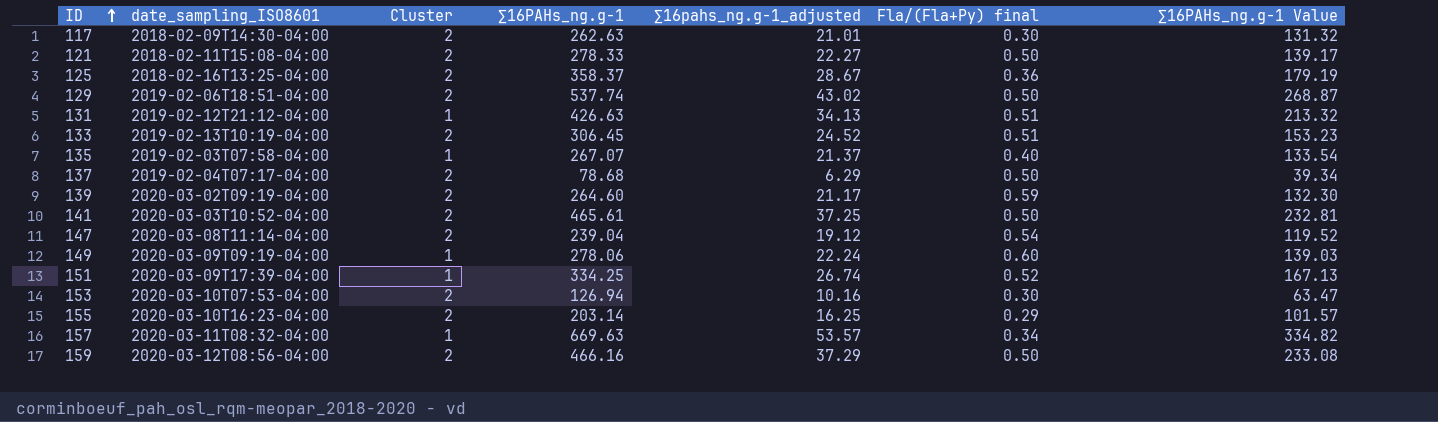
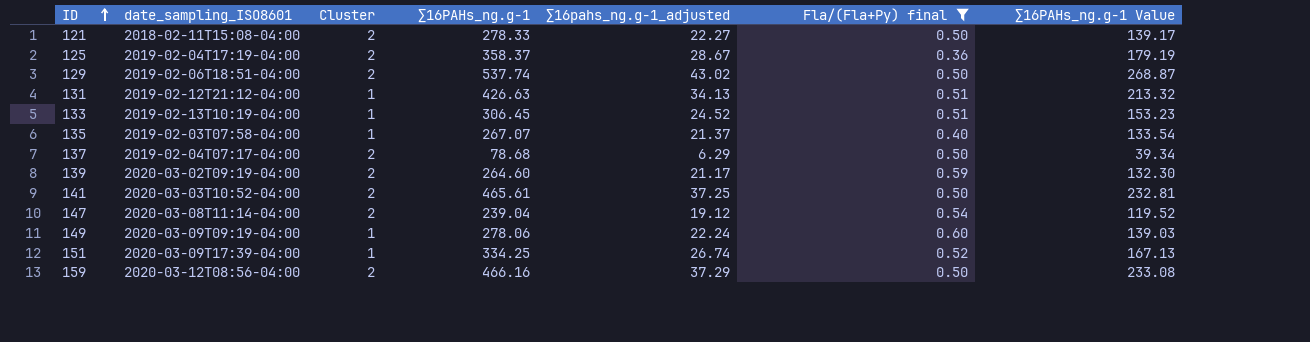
filter: none -> Fla/(Fla+Py) final >= 0.36
125 | date_sampling_ISO8601: 2018-02-16T13:25-04:00 -> 2019-02-04T17:19-04:00
133 | Cluster: 2 -> 1

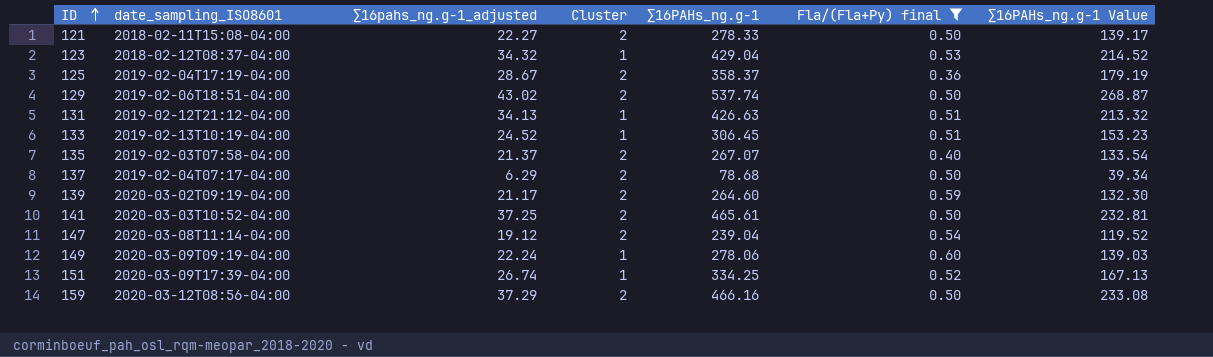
column ∑16pahs_ng.g-1_adjusted | position: 5 -> 3
row 123: none -> 2018-02-12T08:37-04:00 | 34.32 | 1 | 429.04 | 0.53 | 214.52
135 | Cluster: 1 -> 2

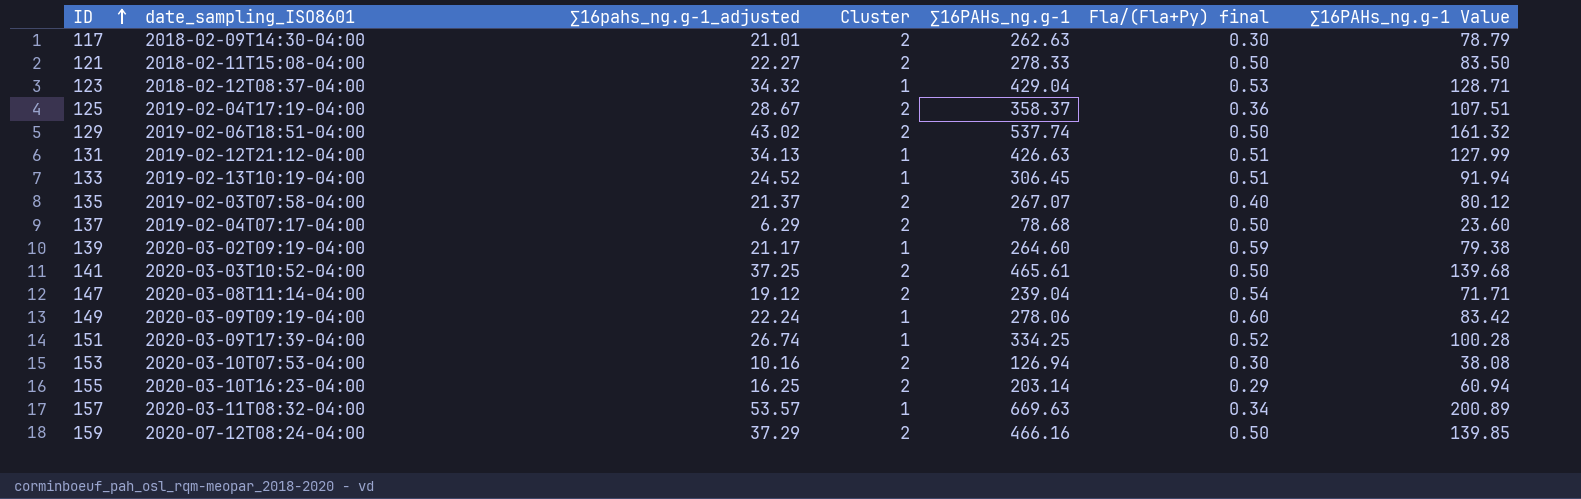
filter: Fla/(Fla+Py) final >= 0.36 -> none
column ∑16PAHs_ng.g-1 Value | formula: [∑16PAHs_ng.g-1] * 0.5 -> [∑16PAHs_ng.g-1] * 0.3
139 | Cluster: 2 -> 1
159 | date_sampling_ISO8601: 2020-03-12T08:56-04:00 -> 2020-07-12T08:24-04:00

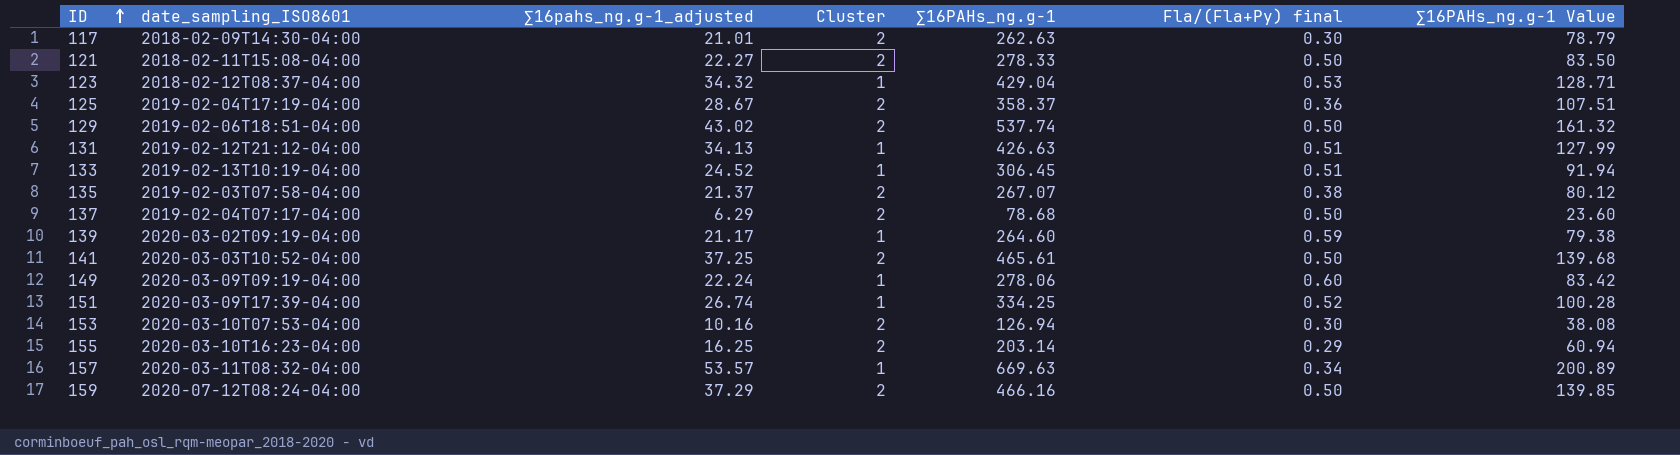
row 147: 2020-03-08T11:14-04:00 | 19.12 | 2 | 239.04 | 0.54 | 71.71 -> none
135 | Fla/(Fla+Py) final: 0.40 -> 0.38

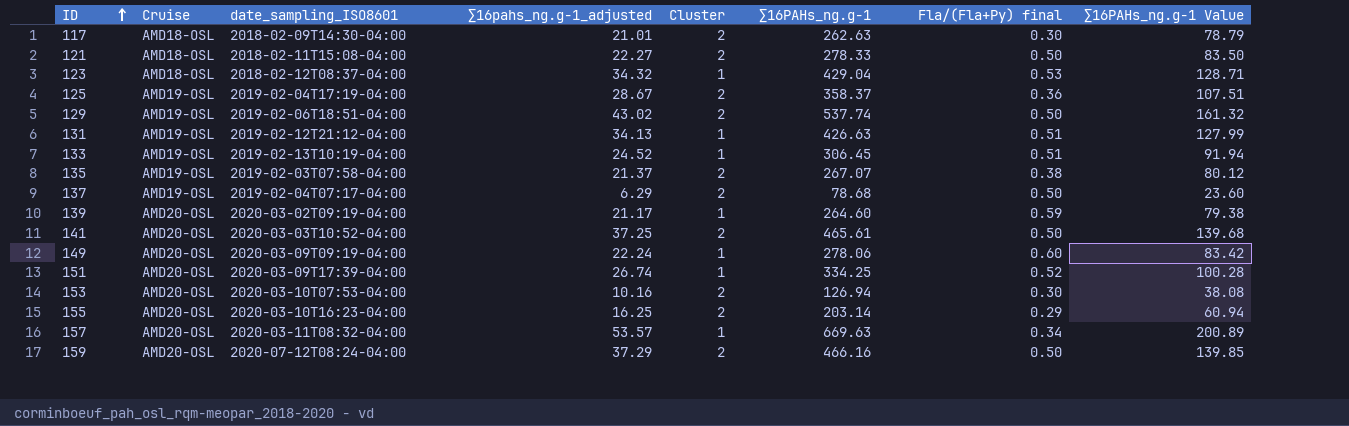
column Cruise | position: none -> 2

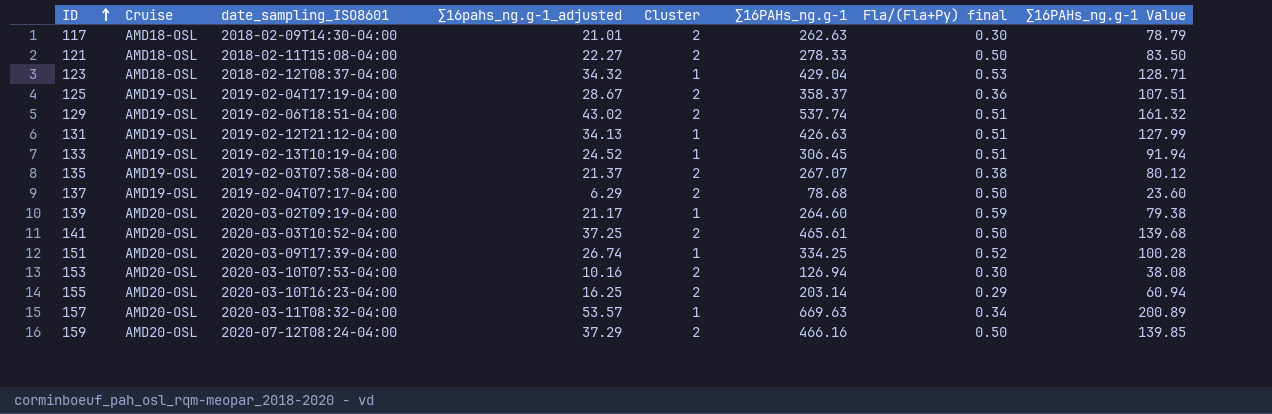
row 149: AMD20-OSL | 2020-03-09T09:19-04:00 | 22.24 | 1 | 278.06 | 0.60 | 83.42 -> none
129 | Fla/(Fla+Py) final: 0.50 -> 0.51

